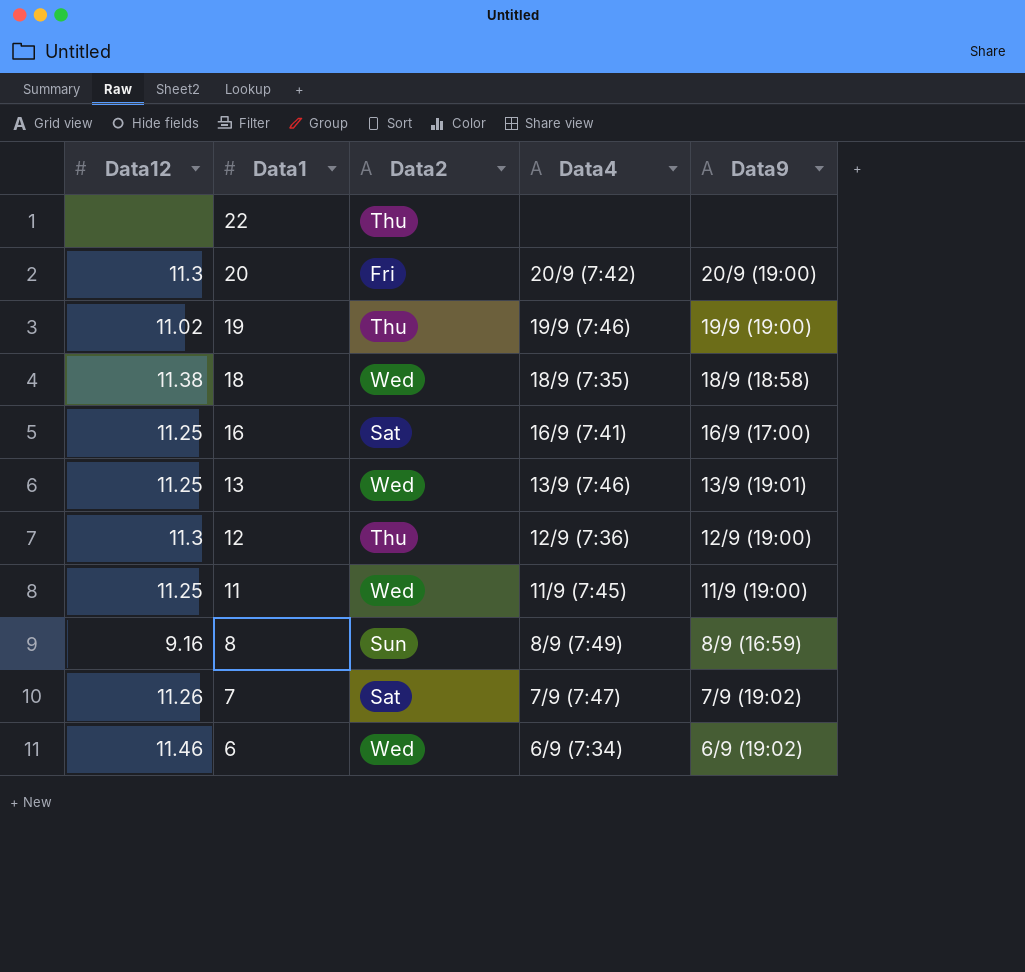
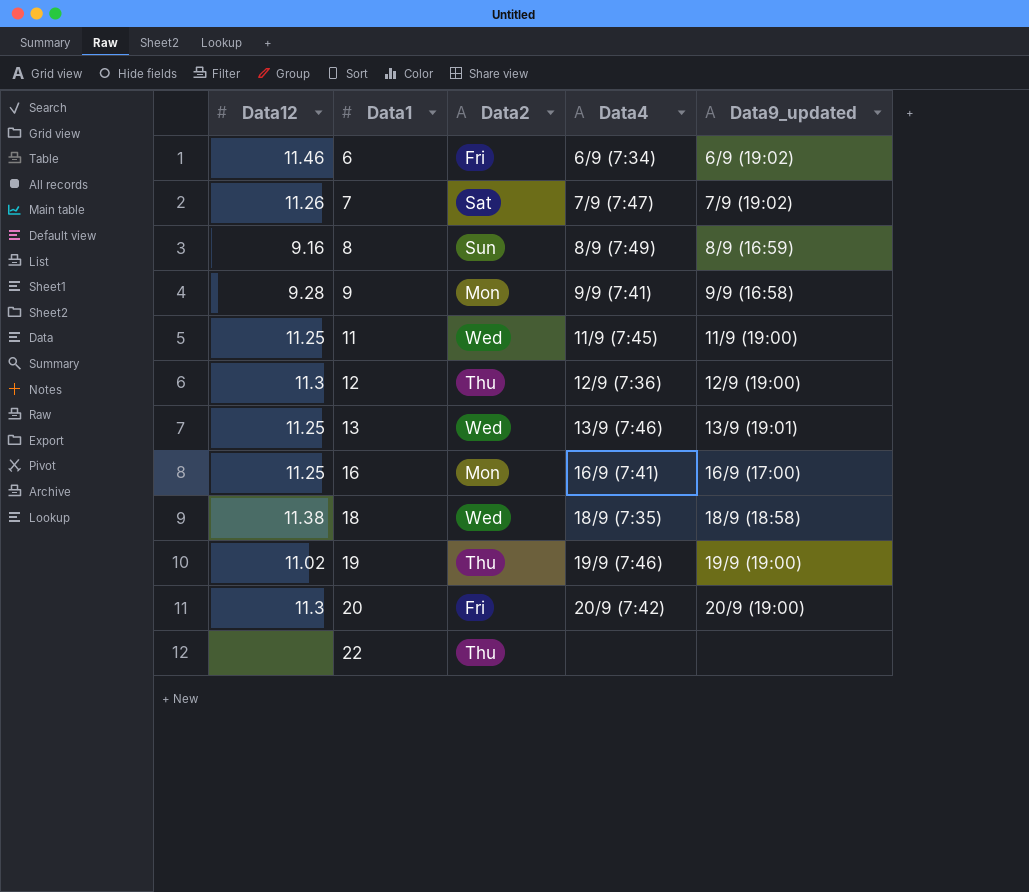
row order: Data1 descending -> Data1 ascending
column name: Data9 -> Data9_updated
6 | Data2: Wed -> Fri
row 9: none -> 9.28 | Mon | 9/9 (7:41) | 9/9 (16:58)
16 | Data2: Sat -> Mon

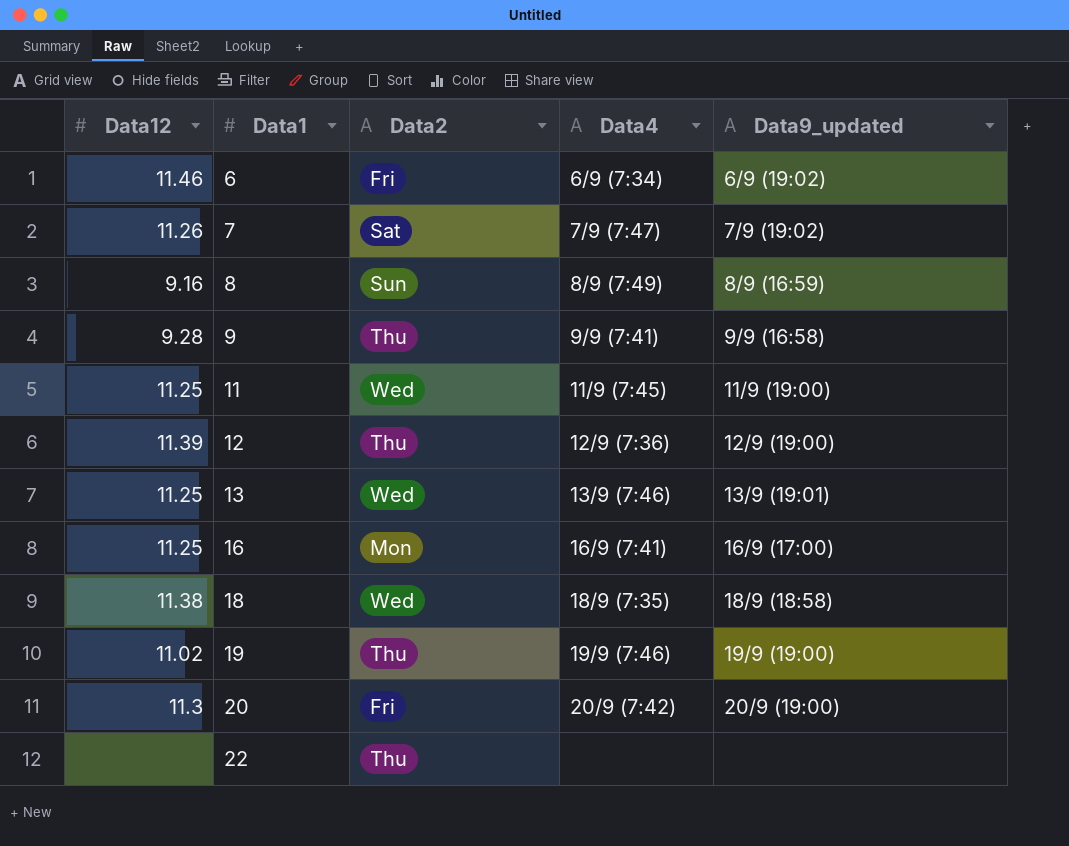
9 | Data2: Mon -> Thu
12 | Data12: 11.3 -> 11.39

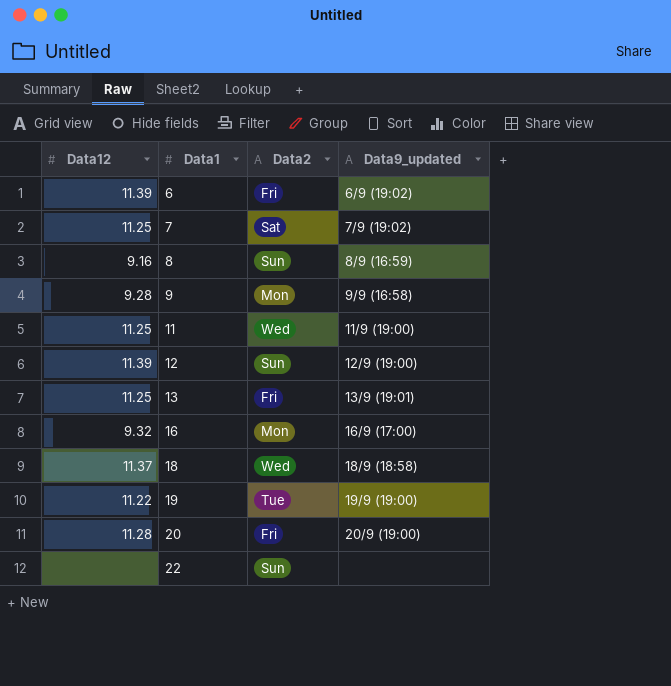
column Data4 | position: 4 -> none
6 | Data12: 11.46 -> 11.39
7 | Data12: 11.26 -> 11.25
9 | Data2: Thu -> Mon
12 | Data2: Thu -> Sun
13 | Data2: Wed -> Fri
16 | Data12: 11.25 -> 9.32
18 | Data12: 11.38 -> 11.37
19 | Data12: 11.02 -> 11.22
19 | Data2: Thu -> Tue
20 | Data12: 11.3 -> 11.28
22 | Data2: Thu -> Sun

